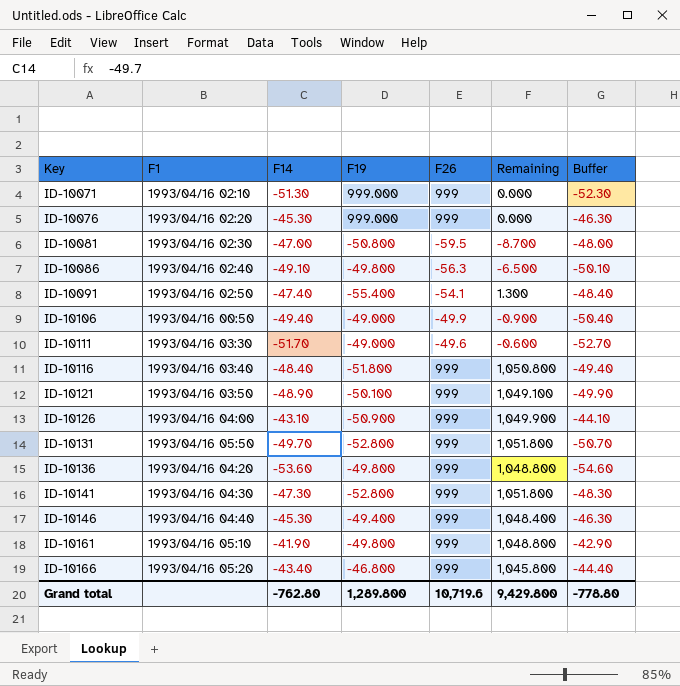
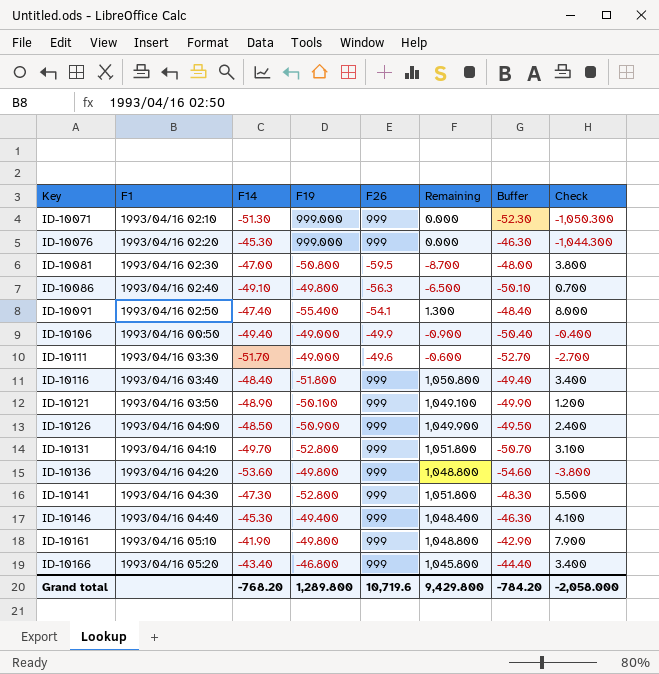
column Check | formula: none -> [F14] - [F19]
ID-10126 | F14: -43.10 -> -48.50
ID-10126 | Buffer: -44.10 -> -49.50
ID-10131 | F1: 1993/04/16 05:50 -> 1993/04/16 04:10
Grand total | F14: -762.80 -> -768.20
Grand total | Buffer: -778.80 -> -784.20

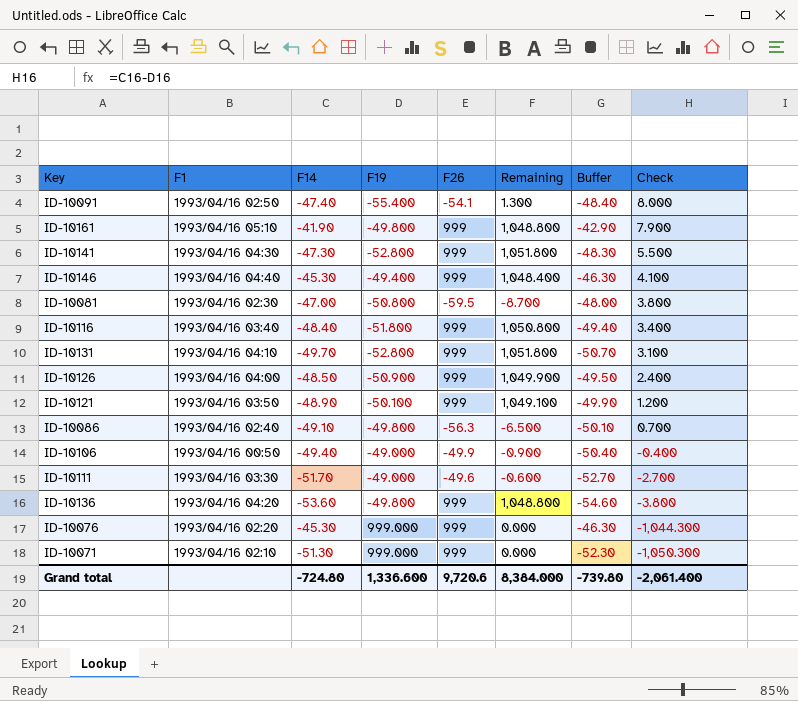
row order: Key ascending -> Check descending
row ID-10166: 1993/04/16 05:20 | -43.40 | -46.800 | 999 | 1,045.800 | -44.40 | 3.400 -> none
Grand total | F14: -768.20 -> -724.80
Grand total | F19: 1,289.800 -> 1,336.600
Grand total | F26: 10,719.6 -> 9,720.6
Grand total | Remaining: 9,429.800 -> 8,384.000
Grand total | Buffer: -784.20 -> -739.80
Grand total | Check: -2,058.000 -> -2,061.400

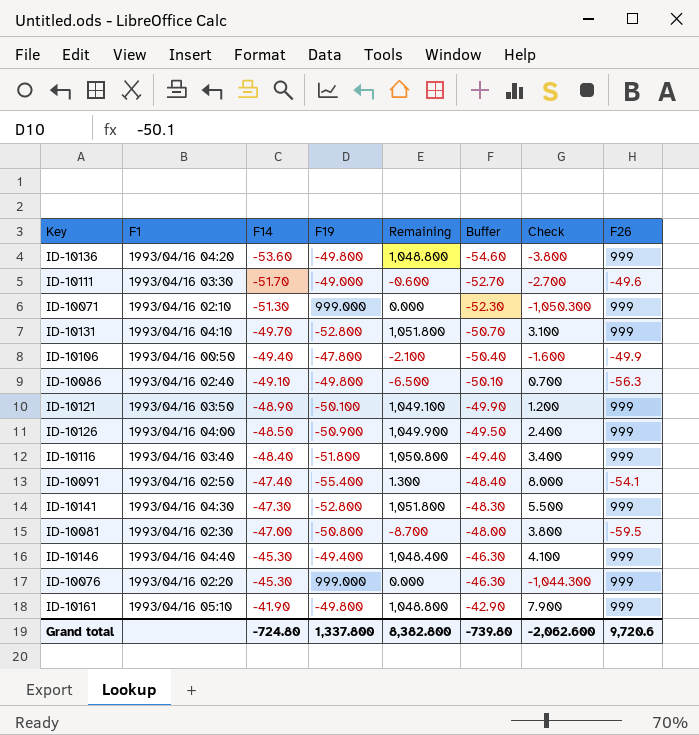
row order: Check descending -> F14 ascending
column F26 | position: 5 -> 8
ID-10106 | F19: -49.000 -> -47.800
ID-10106 | Remaining: -0.900 -> -2.100
ID-10106 | Check: -0.400 -> -1.600
Grand total | F19: 1,336.600 -> 1,337.800
Grand total | Remaining: 8,384.000 -> 8,382.800
Grand total | Check: -2,061.400 -> -2,062.600

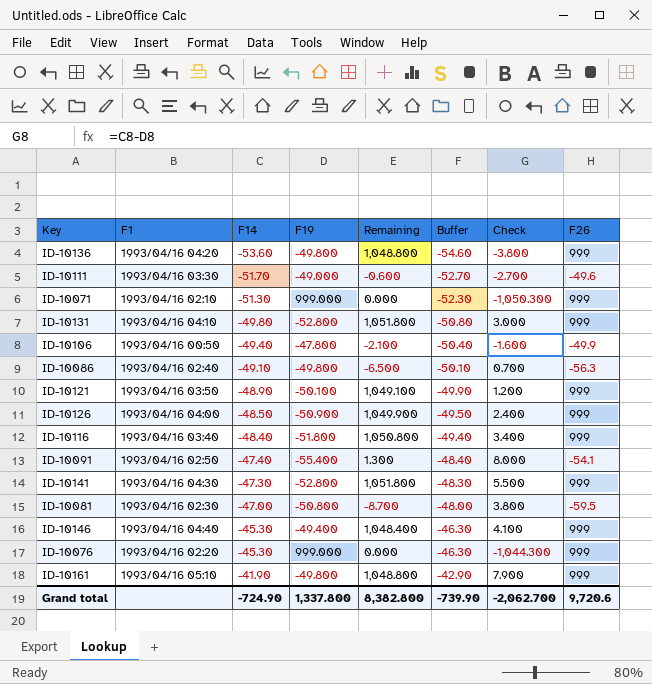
ID-10131 | F14: -49.70 -> -49.80
ID-10131 | Buffer: -50.70 -> -50.80
ID-10131 | Check: 3.100 -> 3.000
Grand total | F14: -724.80 -> -724.90
Grand total | Buffer: -739.80 -> -739.90
Grand total | Check: -2,062.600 -> -2,062.700

